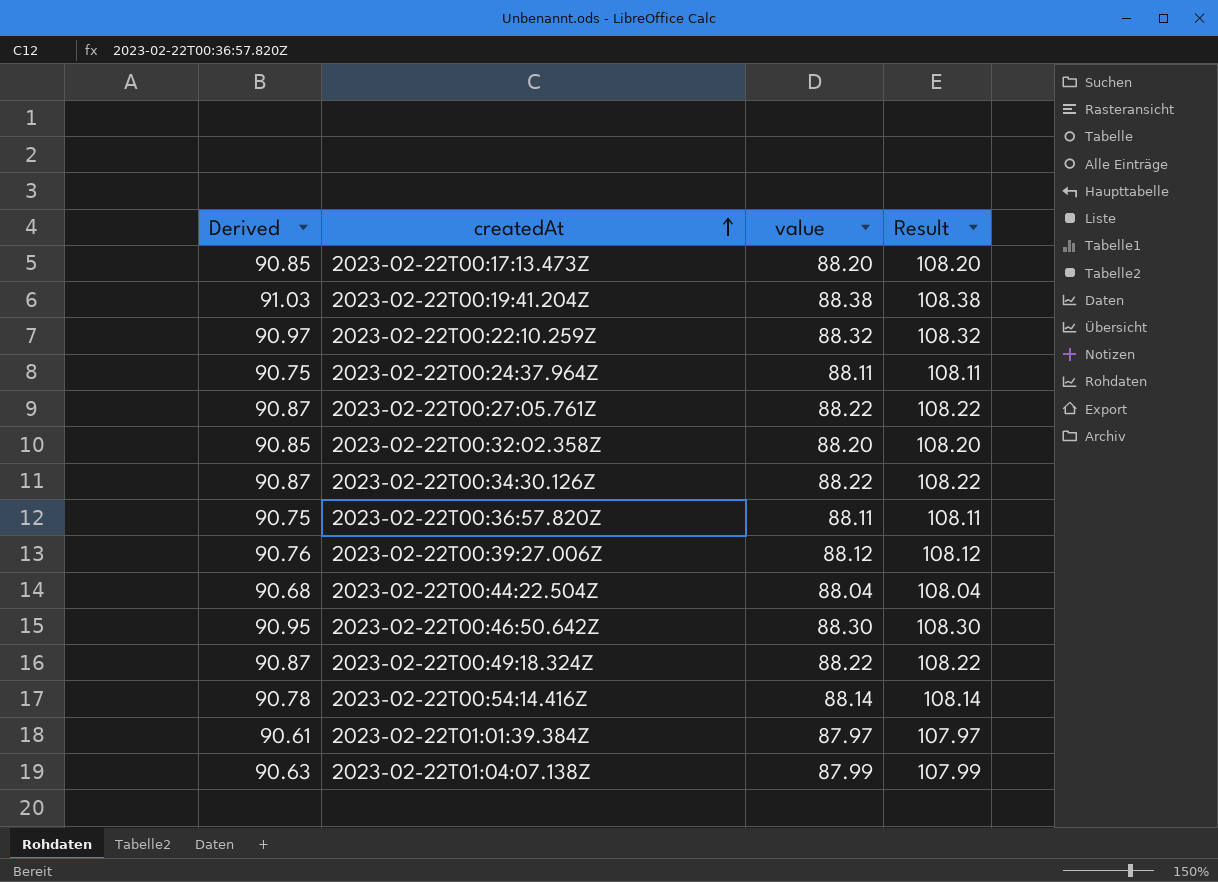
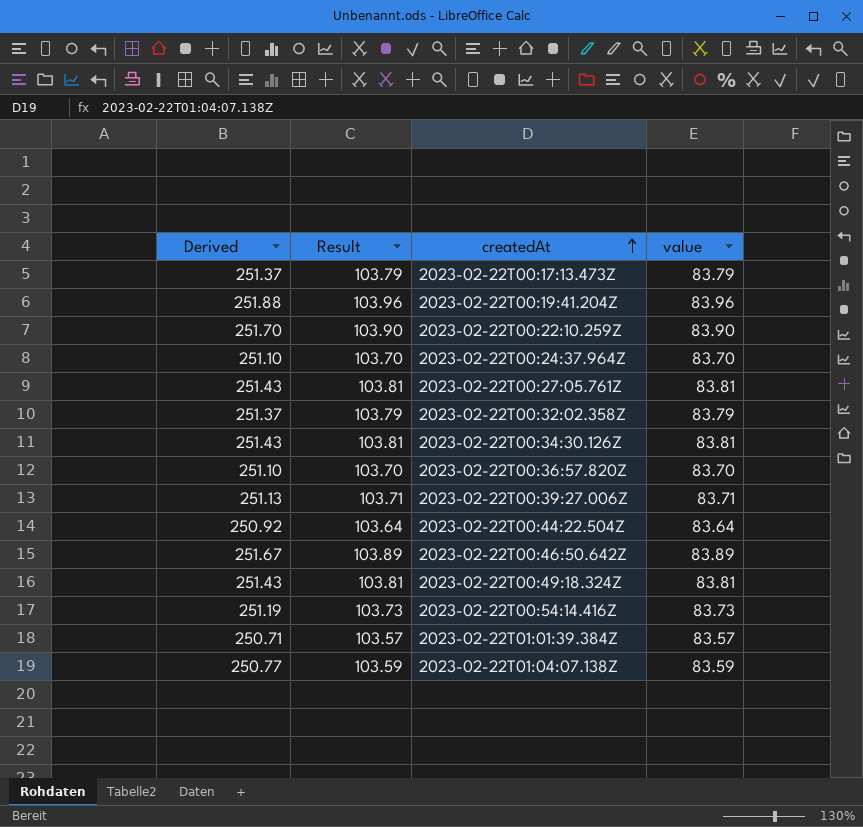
column Derived | formula: [value] * 1.03 -> [value] * 3
column Result | position: 4 -> 2
2023-02-22T00:17:13.473Z | Result: 108.20 -> 103.79
2023-02-22T00:17:13.473Z | value: 88.20 -> 83.79
2023-02-22T00:19:41.204Z | Result: 108.38 -> 103.96
2023-02-22T00:19:41.204Z | value: 88.38 -> 83.96
2023-02-22T00:22:10.259Z | Result: 108.32 -> 103.90
2023-02-22T00:22:10.259Z | value: 88.32 -> 83.90
2023-02-22T00:24:37.964Z | Result: 108.11 -> 103.70
2023-02-22T00:24:37.964Z | value: 88.11 -> 83.70
2023-02-22T00:27:05.761Z | Result: 108.22 -> 103.81
2023-02-22T00:27:05.761Z | value: 88.22 -> 83.81
2023-02-22T00:32:02.358Z | Result: 108.20 -> 103.79
2023-02-22T00:32:02.358Z | value: 88.20 -> 83.79
2023-02-22T00:34:30.126Z | Result: 108.22 -> 103.81
2023-02-22T00:34:30.126Z | value: 88.22 -> 83.81
2023-02-22T00:36:57.820Z | Result: 108.11 -> 103.70
2023-02-22T00:36:57.820Z | value: 88.11 -> 83.70
2023-02-22T00:39:27.006Z | Result: 108.12 -> 103.71
2023-02-22T00:39:27.006Z | value: 88.12 -> 83.71
2023-02-22T00:44:22.504Z | Result: 108.04 -> 103.64
2023-02-22T00:44:22.504Z | value: 88.04 -> 83.64
2023-02-22T00:46:50.642Z | Result: 108.30 -> 103.89
2023-02-22T00:46:50.642Z | value: 88.30 -> 83.89
2023-02-22T00:49:18.324Z | Result: 108.22 -> 103.81
2023-02-22T00:49:18.324Z | value: 88.22 -> 83.81
2023-02-22T00:54:14.416Z | Result: 108.14 -> 103.73
2023-02-22T00:54:14.416Z | value: 88.14 -> 83.73
2023-02-22T01:01:39.384Z | Result: 107.97 -> 103.57
2023-02-22T01:01:39.384Z | value: 87.97 -> 83.57
2023-02-22T01:04:07.138Z | Result: 107.99 -> 103.59
2023-02-22T01:04:07.138Z | value: 87.99 -> 83.59

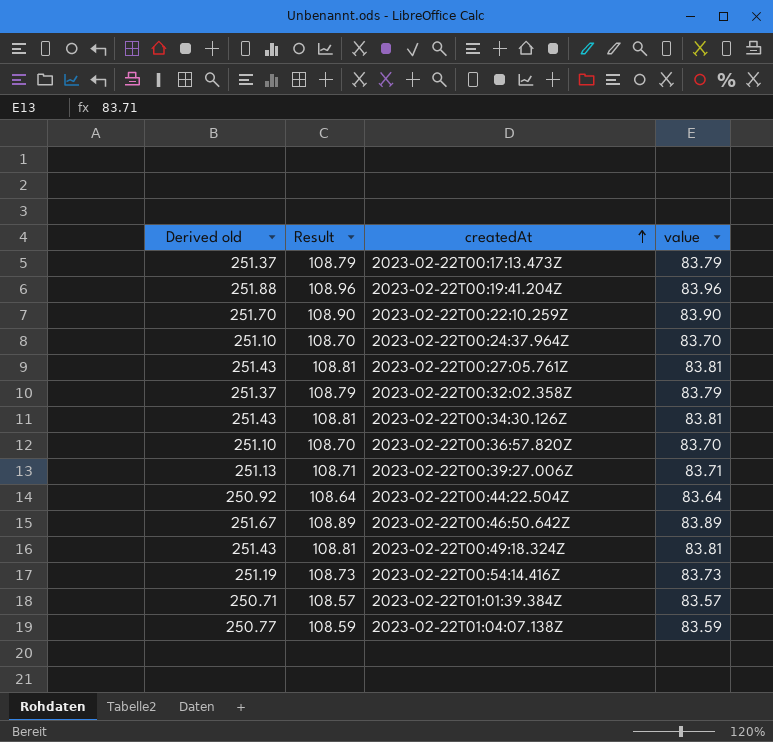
column name: Derived -> Derived old
column Result | formula: [value] + 20 -> [value] + 25

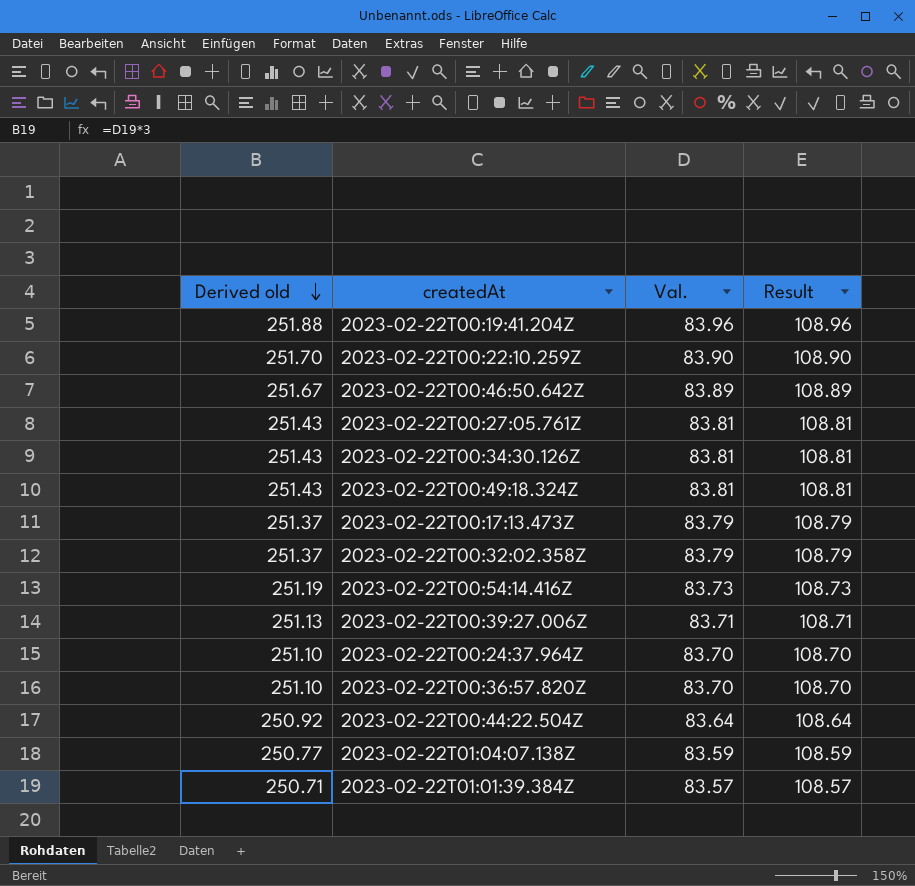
row order: createdAt ascending -> Derived old descending
column name: value -> Val.
column Result | position: 2 -> 4

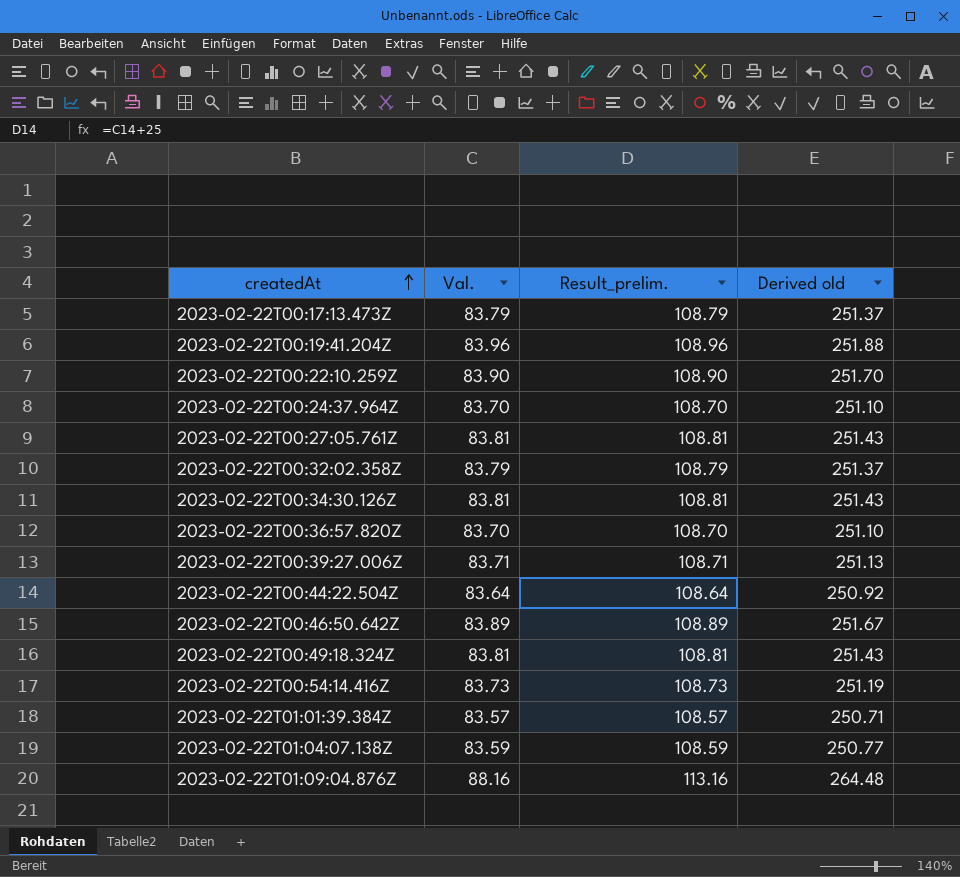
row order: Derived old descending -> createdAt ascending
column name: Result -> Result_prelim.
column Derived old | position: 1 -> 4
row 2023-02-22T01:09:04.876Z: none -> 88.16 | 113.16 | 264.48

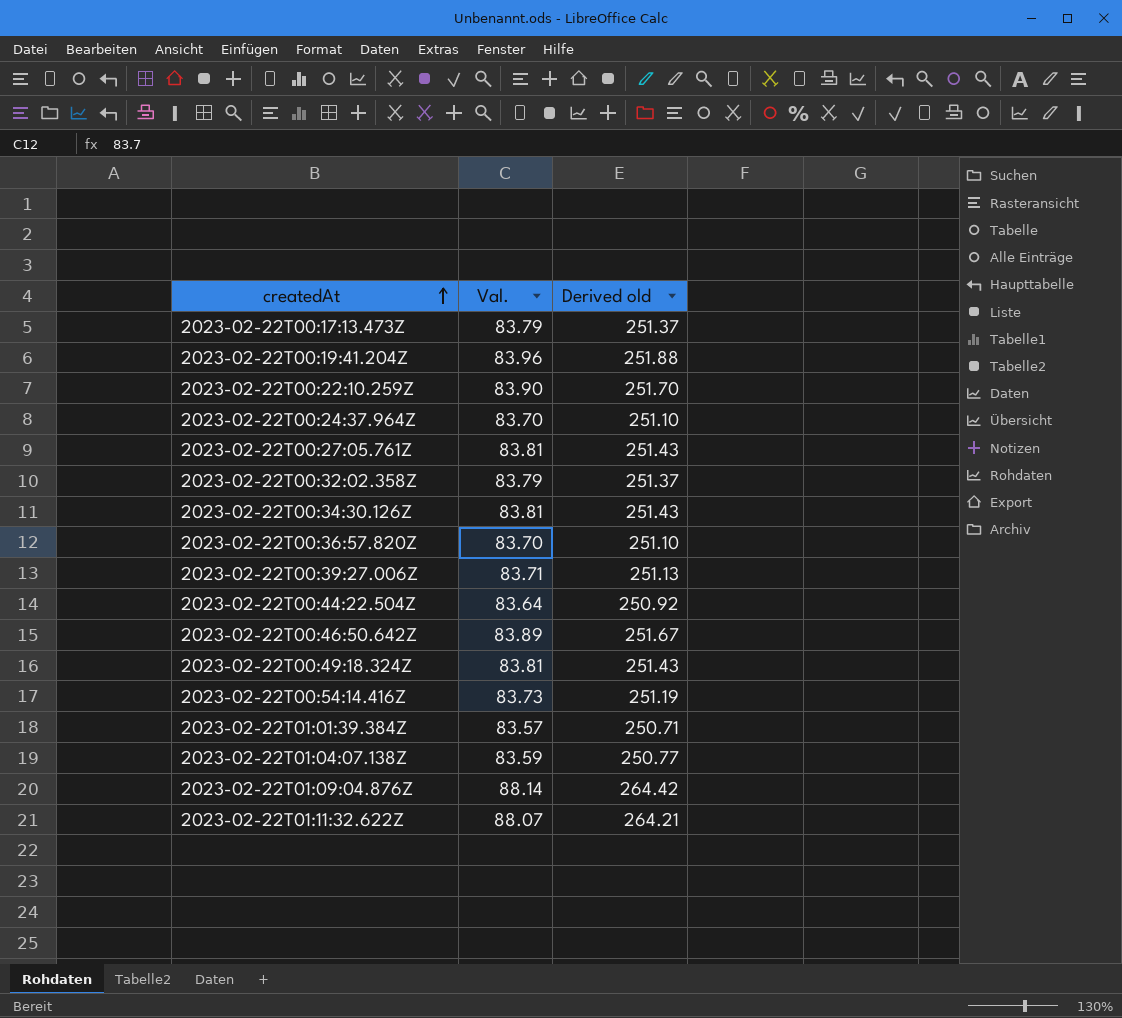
column Result_prelim. | formula: [Val.] + 25 -> none
2023-02-22T01:09:04.876Z | Val.: 88.16 -> 88.14
2023-02-22T01:09:04.876Z | Derived old: 264.48 -> 264.42
row 2023-02-22T01:11:32.622Z: none -> 88.07 | 264.21

